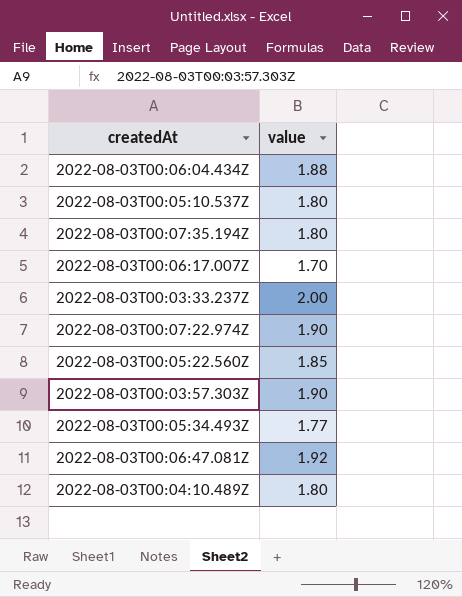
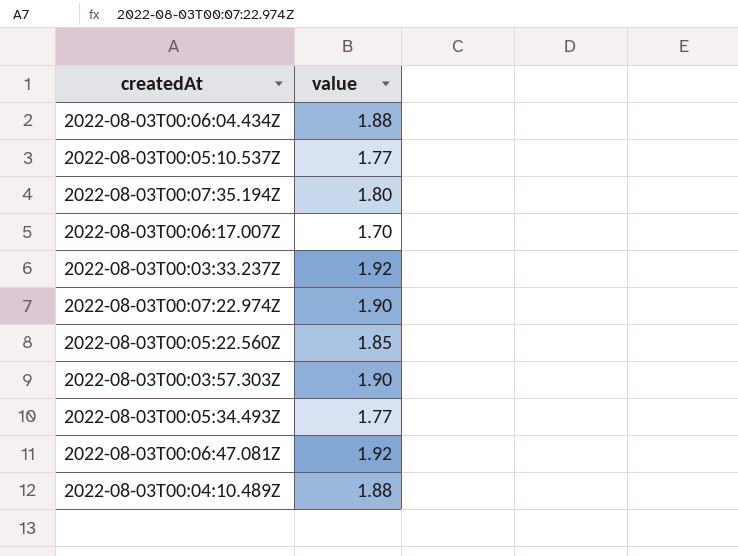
2022-08-03T00:05:10.537Z | value: 1.80 -> 1.77
2022-08-03T00:03:33.237Z | value: 2.00 -> 1.92
2022-08-03T00:04:10.489Z | value: 1.80 -> 1.88

